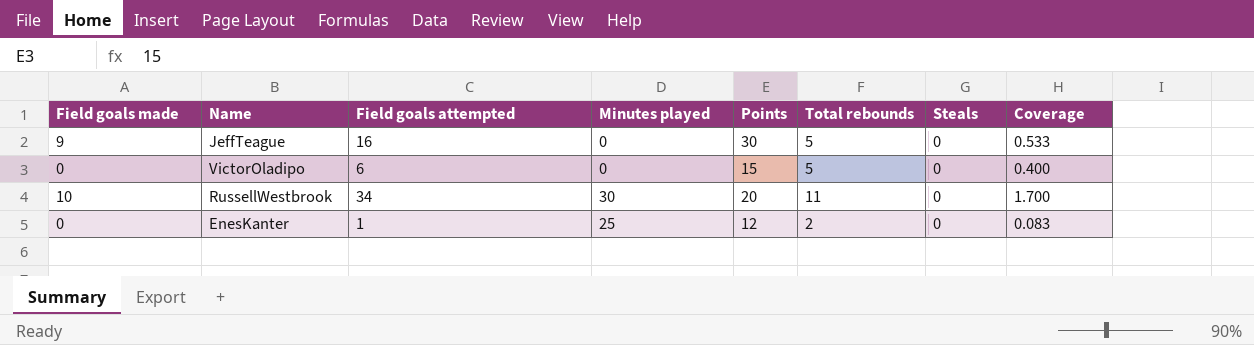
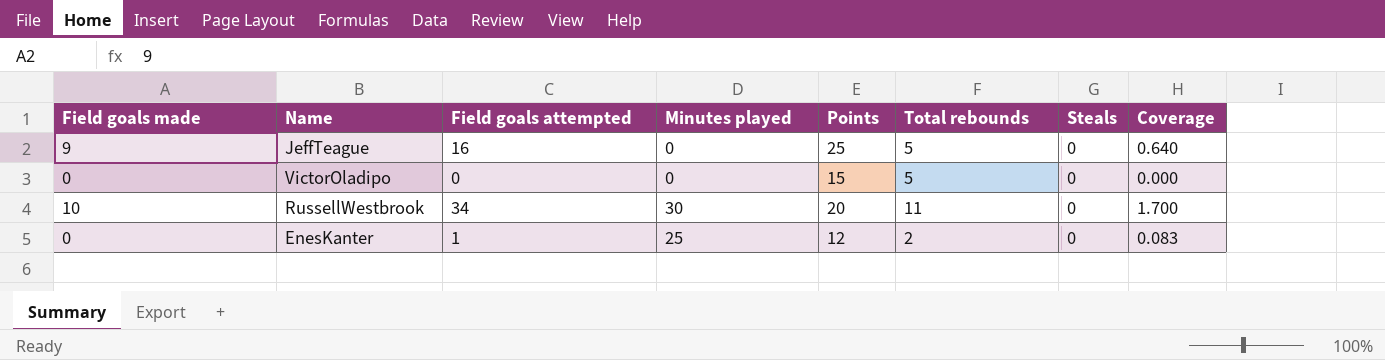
JeffTeague | Points: 30 -> 25
JeffTeague | Coverage: 0.533 -> 0.640
VictorOladipo | Field goals attempted: 6 -> 0
VictorOladipo | Coverage: 0.400 -> 0.000

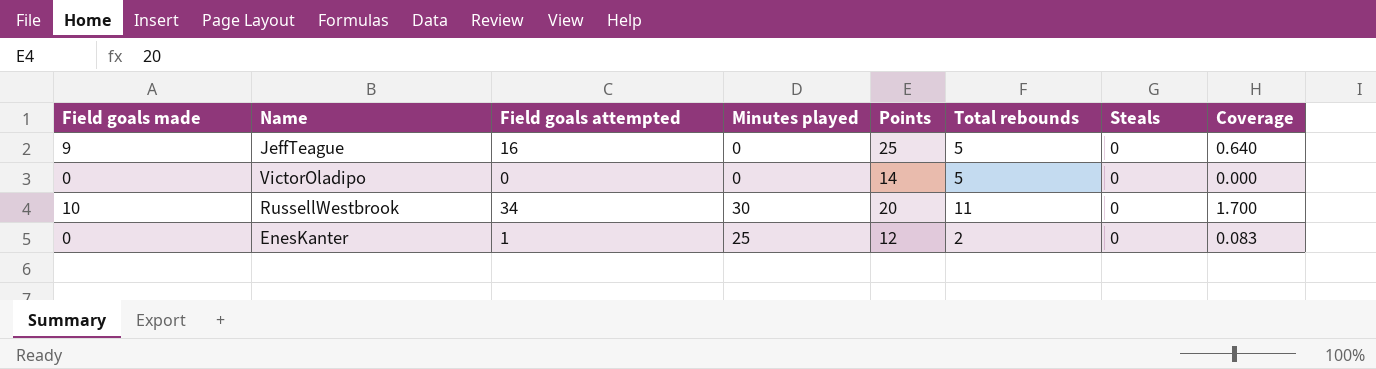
VictorOladipo | Points: 15 -> 14

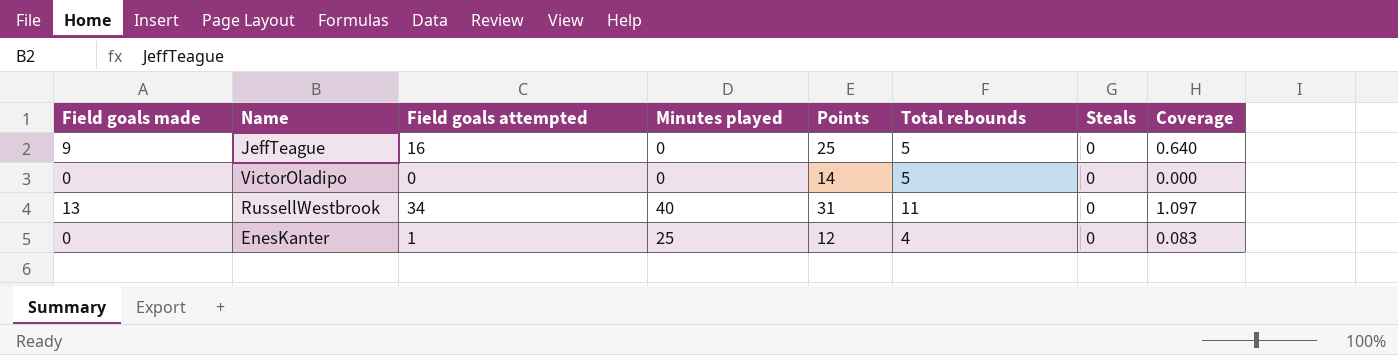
RussellWestbrook | Field goals made: 10 -> 13
RussellWestbrook | Minutes played: 30 -> 40
RussellWestbrook | Points: 20 -> 31
RussellWestbrook | Coverage: 1.700 -> 1.097
EnesKanter | Total rebounds: 2 -> 4

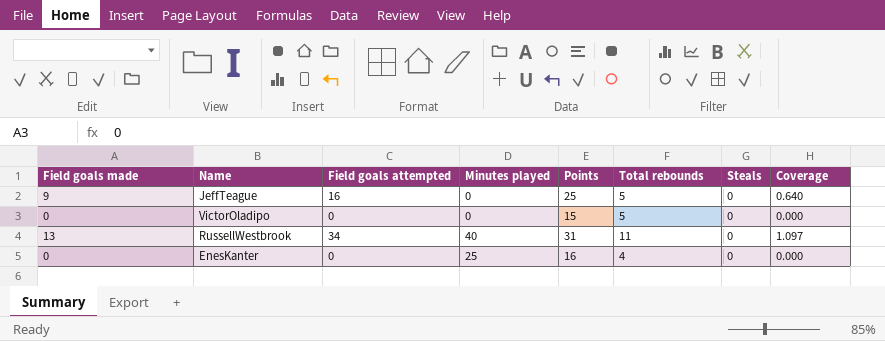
VictorOladipo | Points: 14 -> 15
EnesKanter | Field goals attempted: 1 -> 0
EnesKanter | Points: 12 -> 16
EnesKanter | Coverage: 0.083 -> 0.000

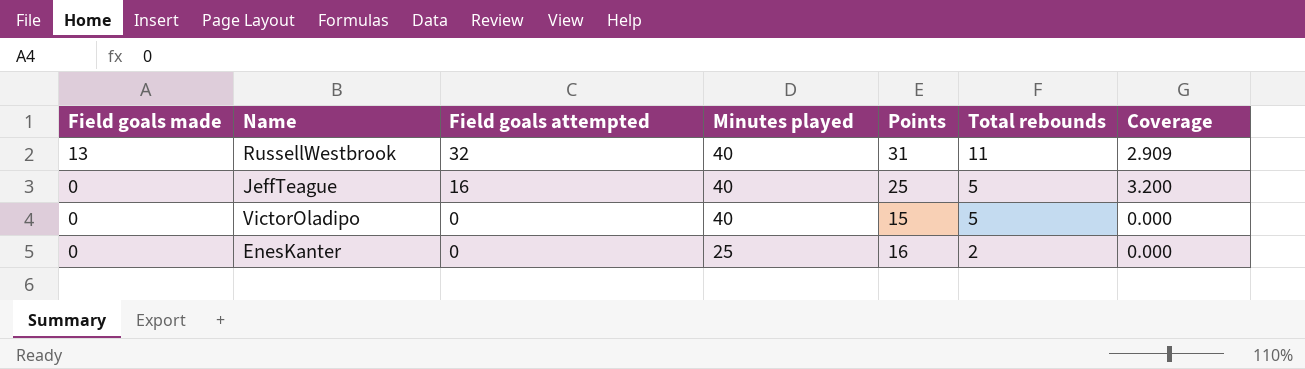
row order: none -> Field goals made descending
column Steals | position: 7 -> none
column Coverage | formula: [Field goals attempted] / [Points] -> [Field goals attempted] / [Total rebounds]
RussellWestbrook | Field goals attempted: 34 -> 32
JeffTeague | Field goals made: 9 -> 0
JeffTeague | Minutes played: 0 -> 40
VictorOladipo | Minutes played: 0 -> 40
EnesKanter | Total rebounds: 4 -> 2

